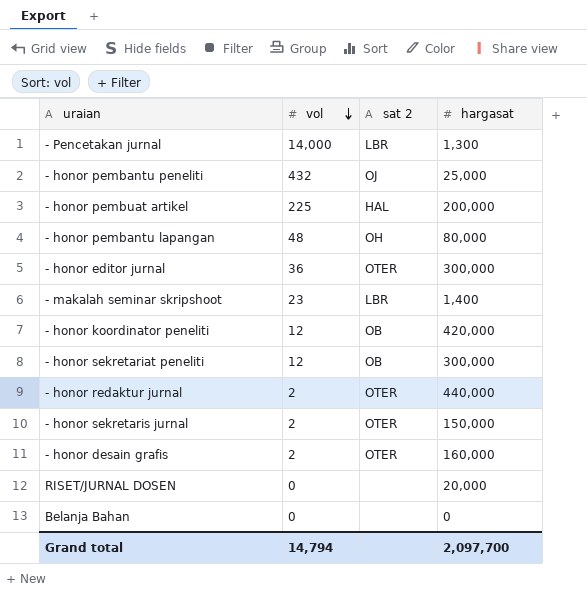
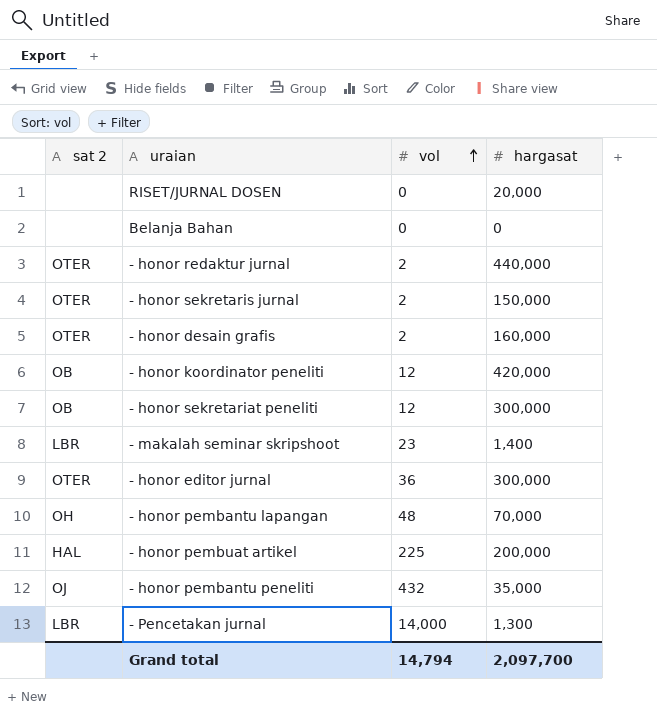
row order: vol descending -> vol ascending
column sat 2 | position: 3 -> 1
- honor pembantu lapangan | hargasat: 80,000 -> 70,000
- honor pembantu peneliti | hargasat: 25,000 -> 35,000

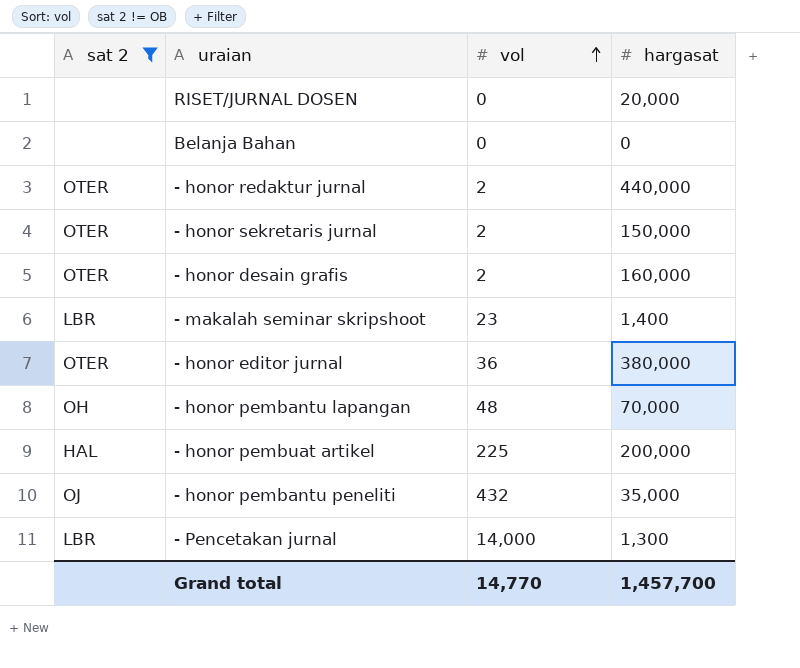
filter: none -> sat 2 != OB
- honor editor jurnal | hargasat: 300,000 -> 380,000
Grand total | vol: 14,794 -> 14,770
Grand total | hargasat: 2,097,700 -> 1,457,700

